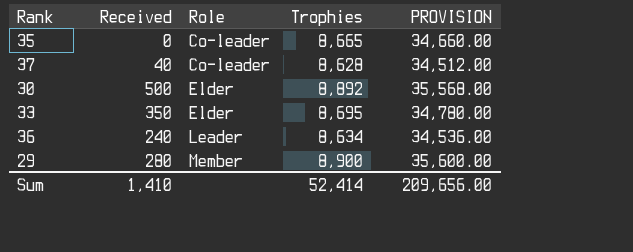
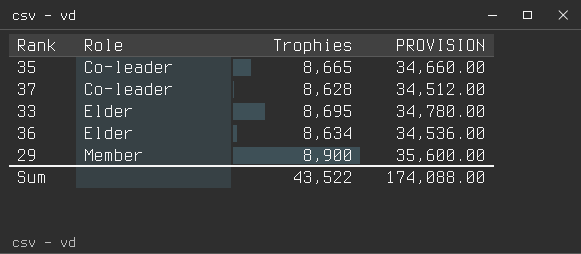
column Received | position: 2 -> none
row 30: 500 | Elder | 8,892 | 35,568.00 -> none
36 | Role: Leader -> Elder
Sum | Trophies: 52,414 -> 43,522
Sum | PROVISION: 209,656.00 -> 174,088.00

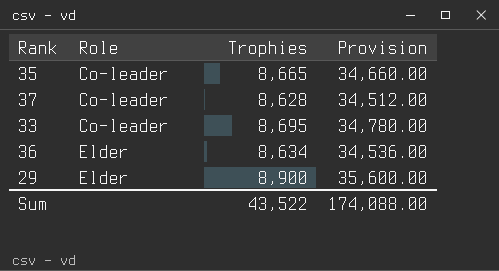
column name: PROVISION -> Provision
33 | Role: Elder -> Co-leader
29 | Role: Member -> Elder

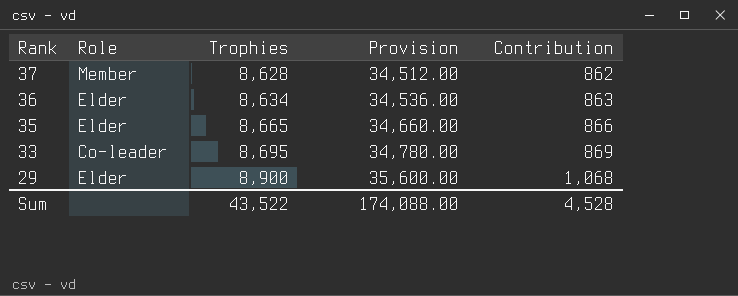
row order: Role ascending -> Rank descending
column Contribution | position: none -> 5
37 | Role: Co-leader -> Member
35 | Role: Co-leader -> Elder

